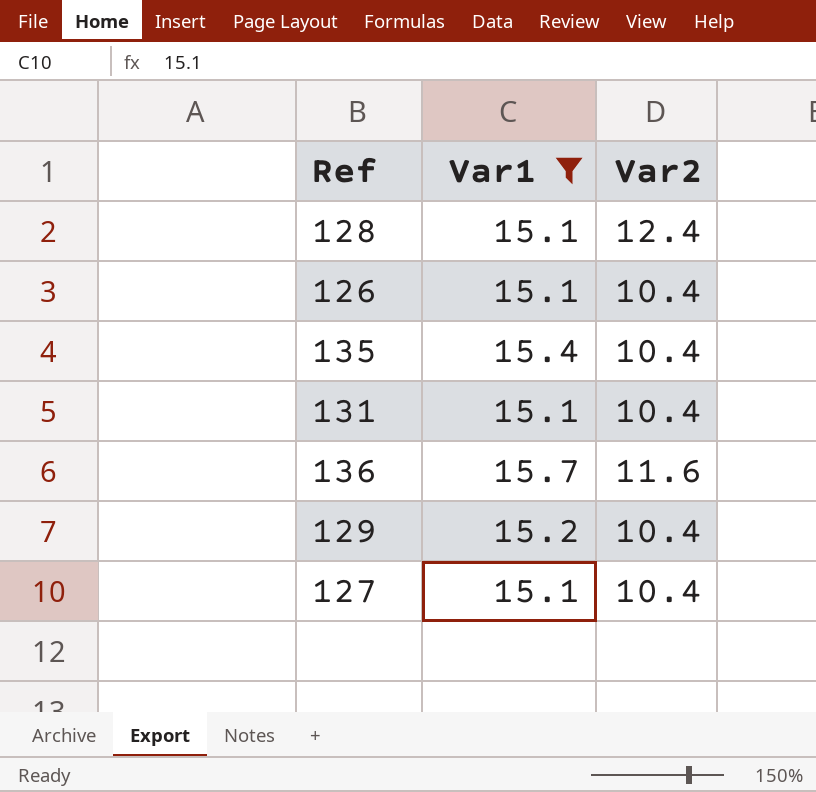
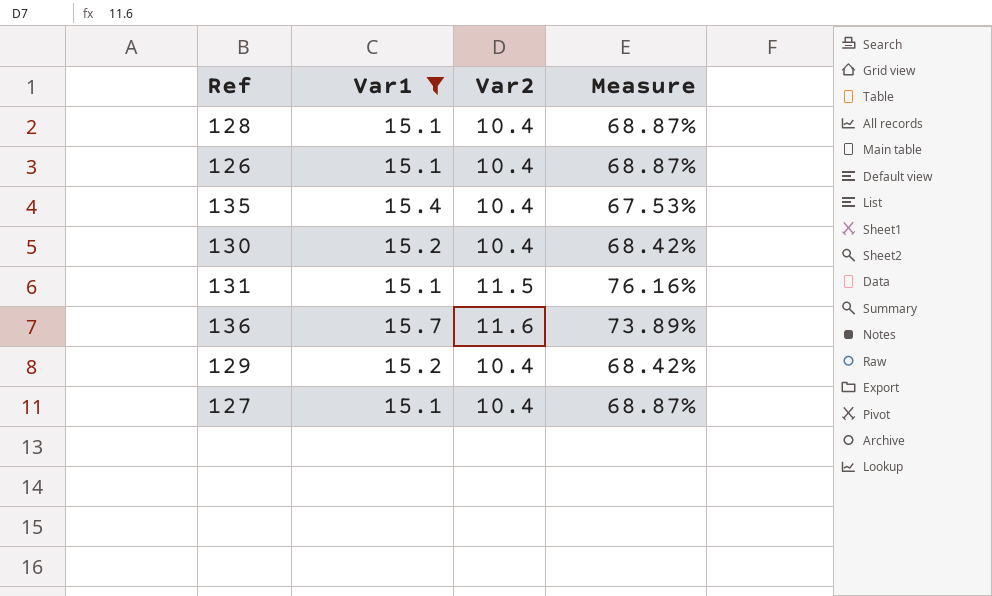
column Measure | formula: none -> [Var2] / [Var1]
128 | Var2: 12.4 -> 10.4
row 130: none -> 15.2 | 10.4 | 68.42%
131 | Var2: 10.4 -> 11.5

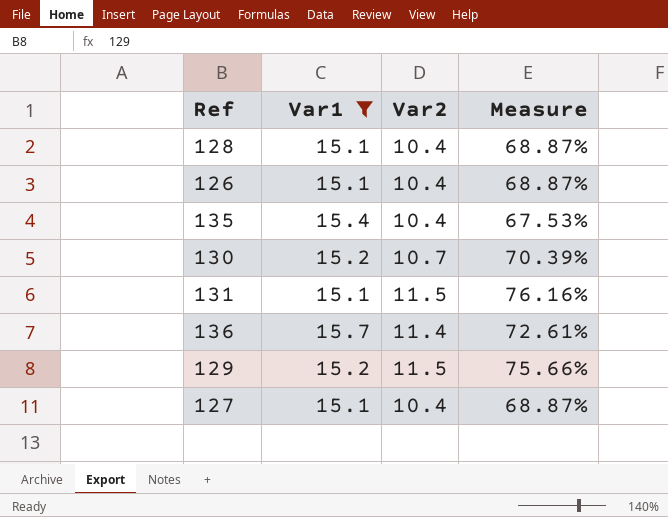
130 | Var2: 10.4 -> 10.7
130 | Measure: 68.42% -> 70.39%
136 | Var2: 11.6 -> 11.4
136 | Measure: 73.89% -> 72.61%
129 | Var2: 10.4 -> 11.5
129 | Measure: 68.42% -> 75.66%

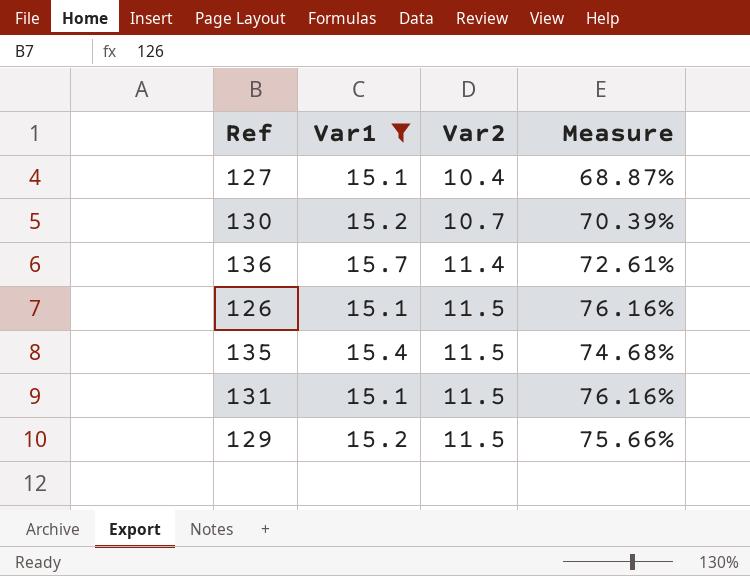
row order: none -> Var2 ascending
row 128: 15.1 | 10.4 | 68.87% -> none
126 | Var2: 10.4 -> 11.5
126 | Measure: 68.87% -> 76.16%
135 | Var2: 10.4 -> 11.5
135 | Measure: 67.53% -> 74.68%

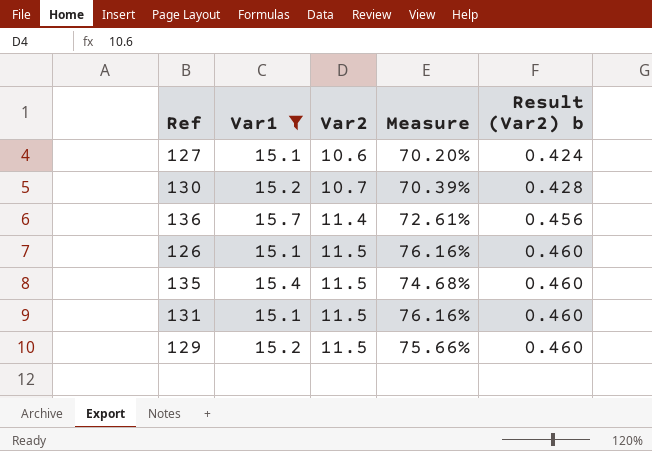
column Result (Var2) b | formula: none -> [Var2] * 0.04
127 | Var2: 10.4 -> 10.6
127 | Measure: 68.87% -> 70.20%

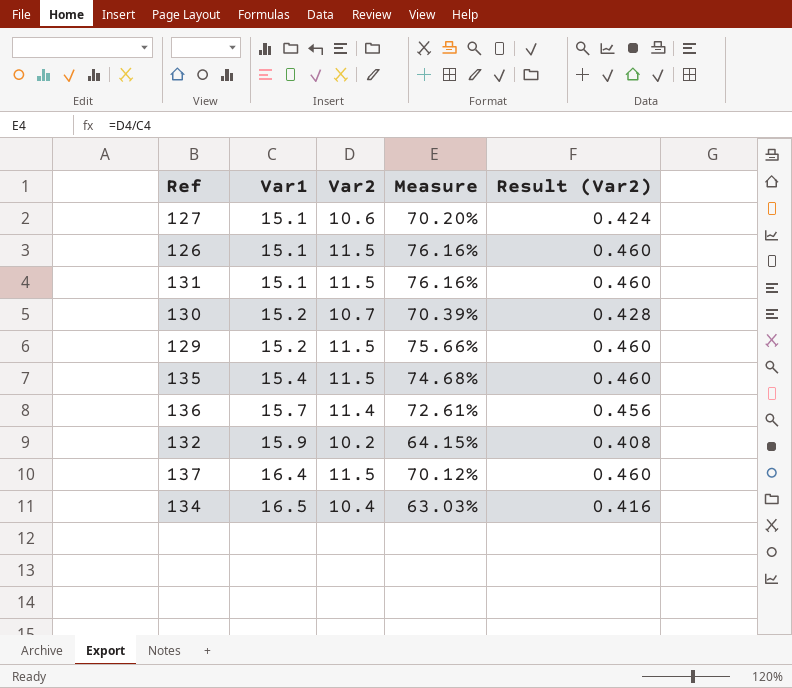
filter: Var1 <= 15.7 -> none
row order: Var2 ascending -> Var1 ascending
column name: Result (Var2) b -> Result (Var2)

